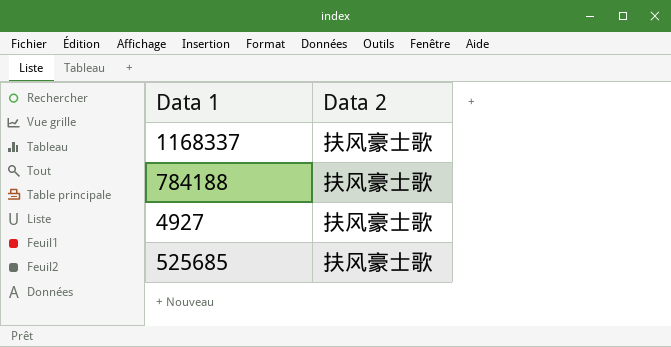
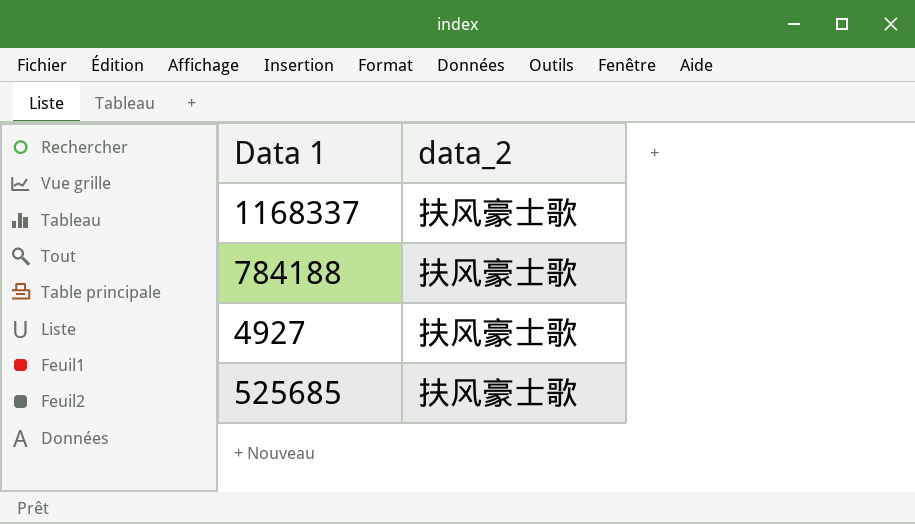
column name: Data 2 -> data_2

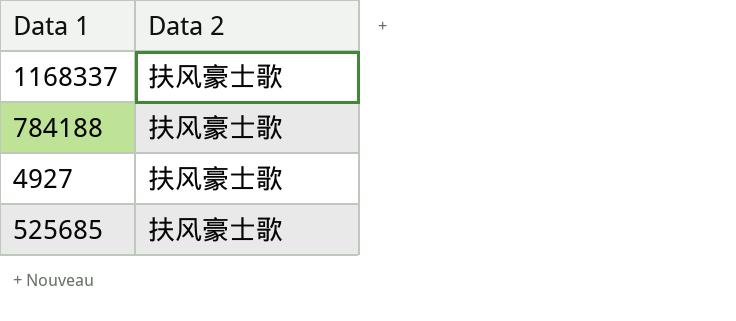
column name: data_2 -> Data 2

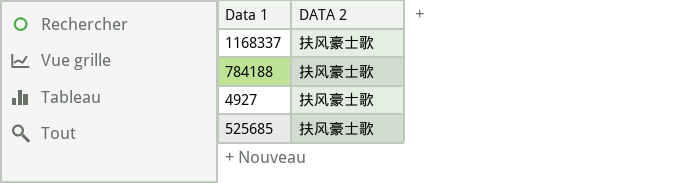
column name: Data 2 -> DATA 2

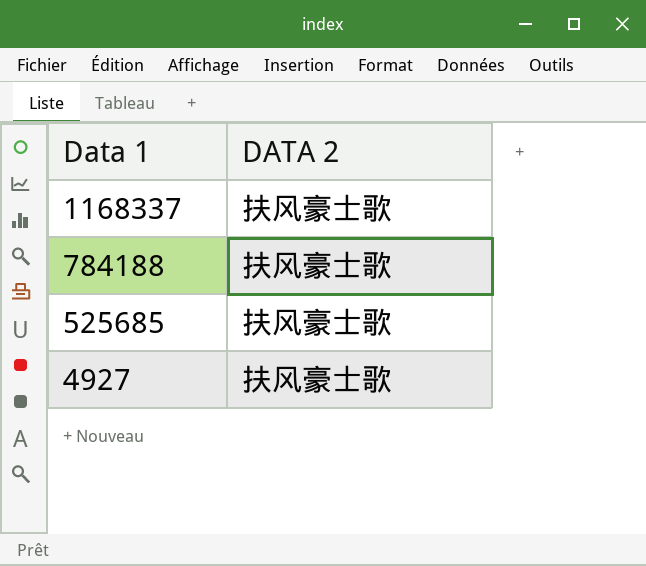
row order: none -> Data 1 descending

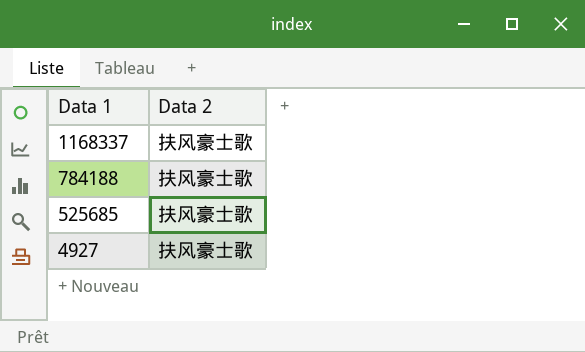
column name: DATA 2 -> Data 2

